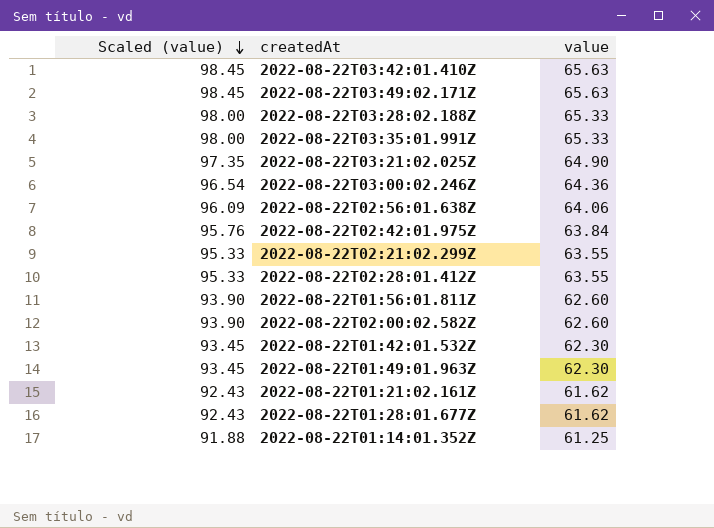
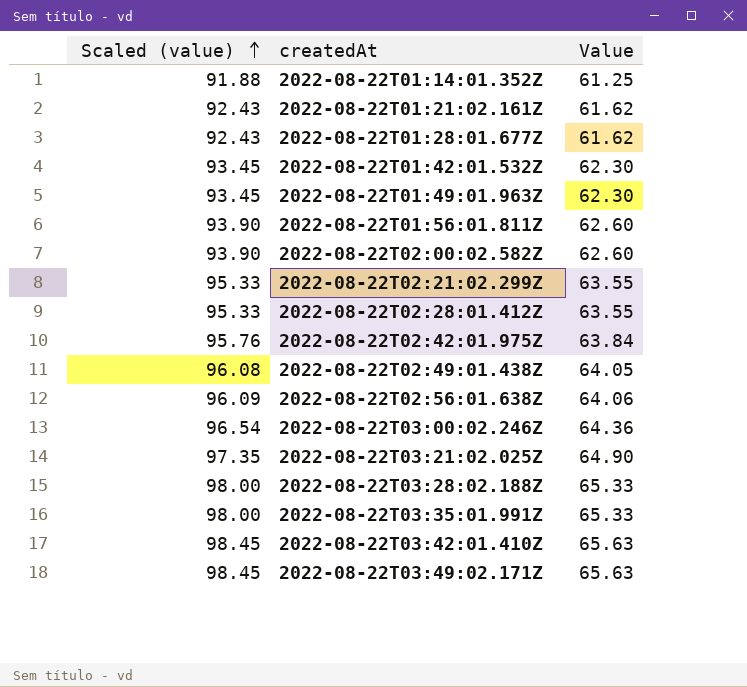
row order: Scaled (value) descending -> Scaled (value) ascending
column name: value -> Value
row 2022-08-22T02:49:01.438Z: none -> 96.08 | 64.05

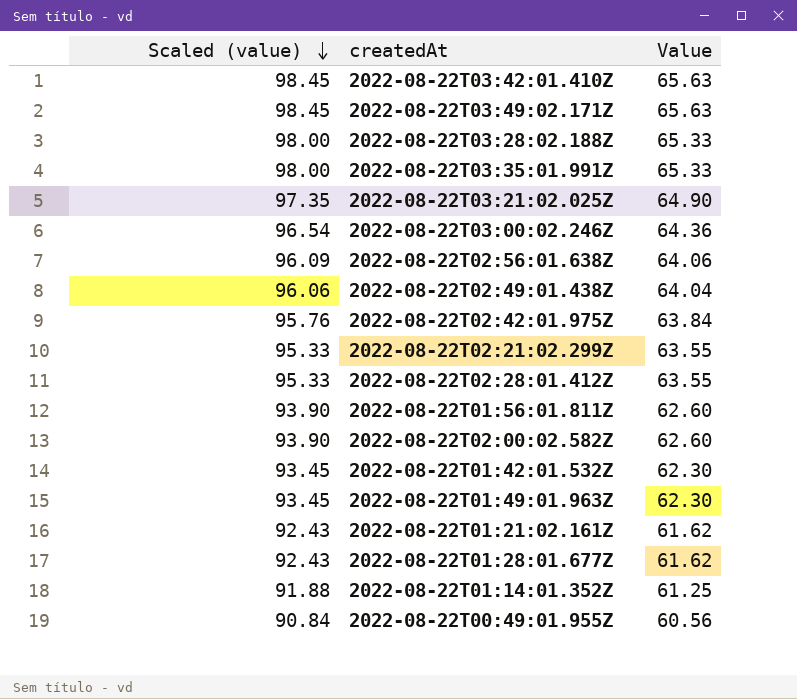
row order: Scaled (value) ascending -> Scaled (value) descending
2022-08-22T02:49:01.438Z | Scaled (value): 96.08 -> 96.06
2022-08-22T02:49:01.438Z | Value: 64.05 -> 64.04
row 2022-08-22T00:49:01.955Z: none -> 90.84 | 60.56

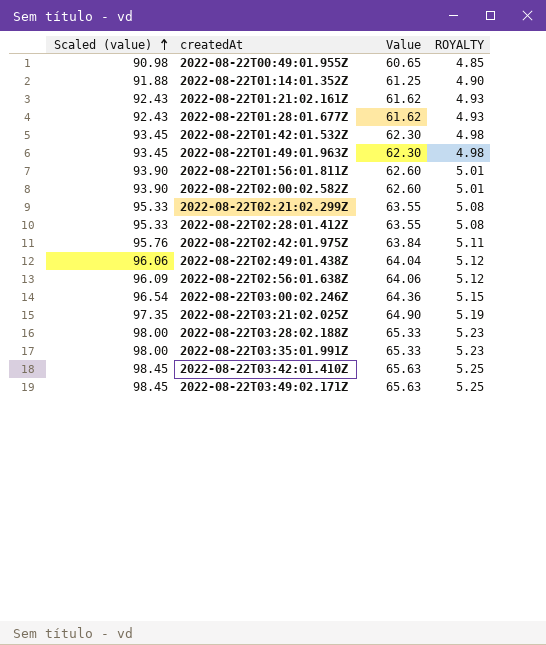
row order: Scaled (value) descending -> Scaled (value) ascending
column ROYALTY | formula: none -> [Value] * 0.08
2022-08-22T00:49:01.955Z | Scaled (value): 90.84 -> 90.98
2022-08-22T00:49:01.955Z | Value: 60.56 -> 60.65

